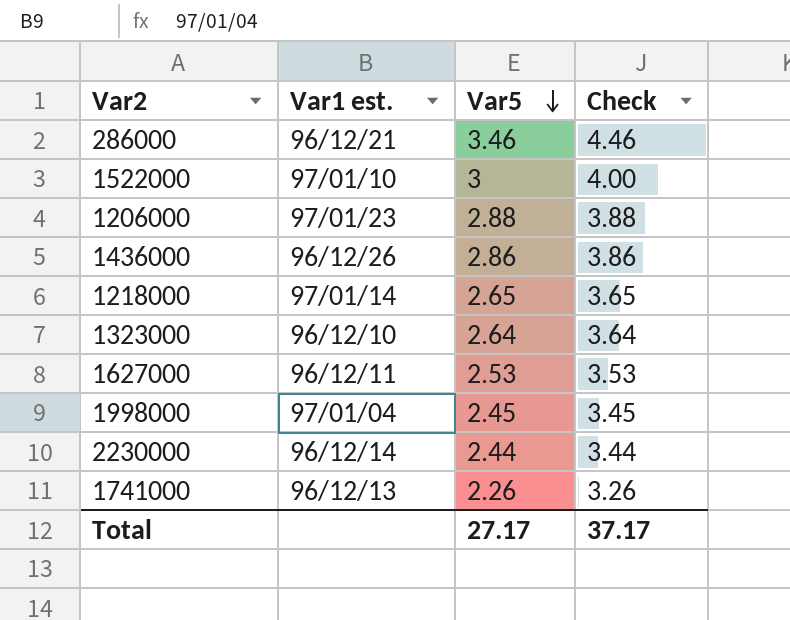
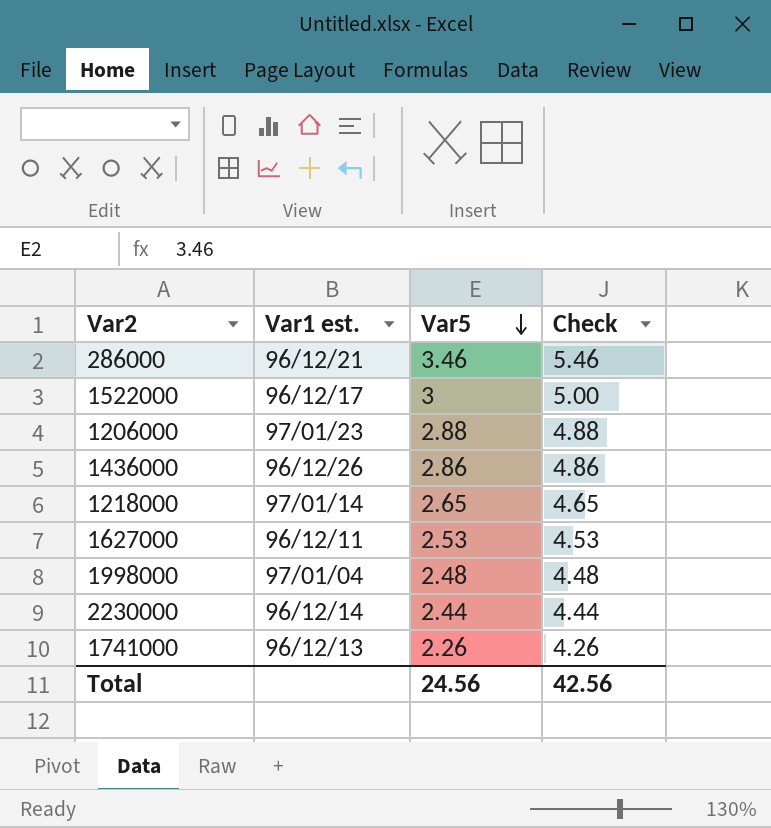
column Check | formula: [Var5] + 1 -> [Var5] + 2
row 1323000: 96/12/10 | 2.64 | 3.64 -> none
1522000 | Var1 est.: 97/01/10 -> 96/12/17
1998000 | Var5: 2.45 -> 2.48
Total | Var5: 27.17 -> 24.56
Total | Check: 37.17 -> 42.56

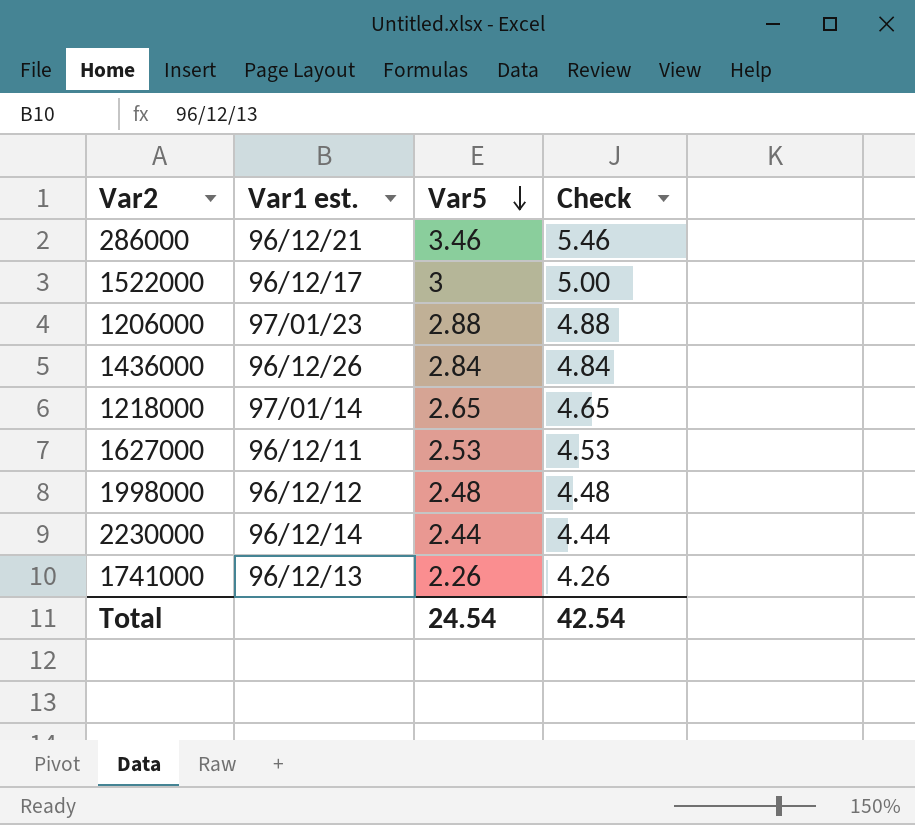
1436000 | Var5: 2.86 -> 2.84
1436000 | Check: 4.86 -> 4.84
1998000 | Var1 est.: 97/01/04 -> 96/12/12
Total | Var5: 24.56 -> 24.54
Total | Check: 42.56 -> 42.54

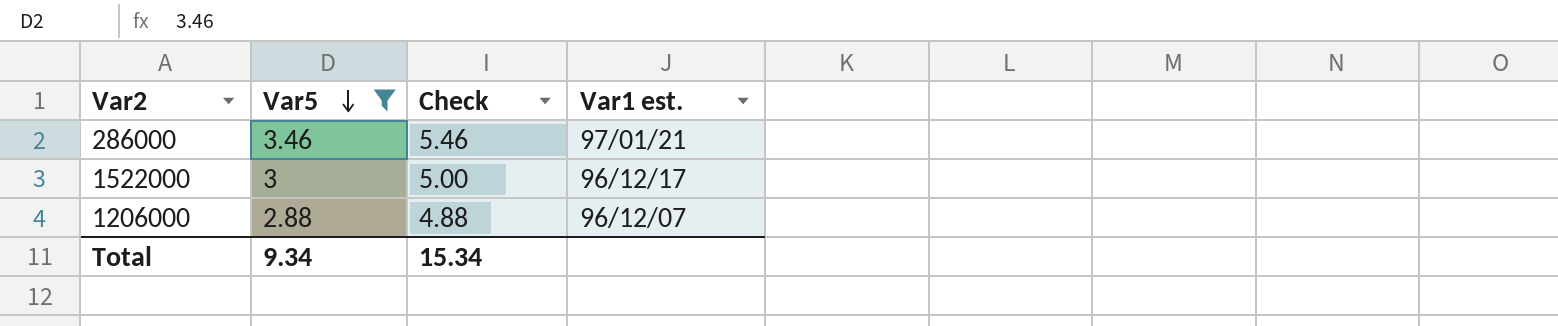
filter: none -> Var5 >= 2.88
column Var1 est. | position: 2 -> 4
286000 | Var1 est.: 96/12/21 -> 97/01/21
1206000 | Var1 est.: 97/01/23 -> 96/12/07
Total | Var5: 24.54 -> 9.34
Total | Check: 42.54 -> 15.34

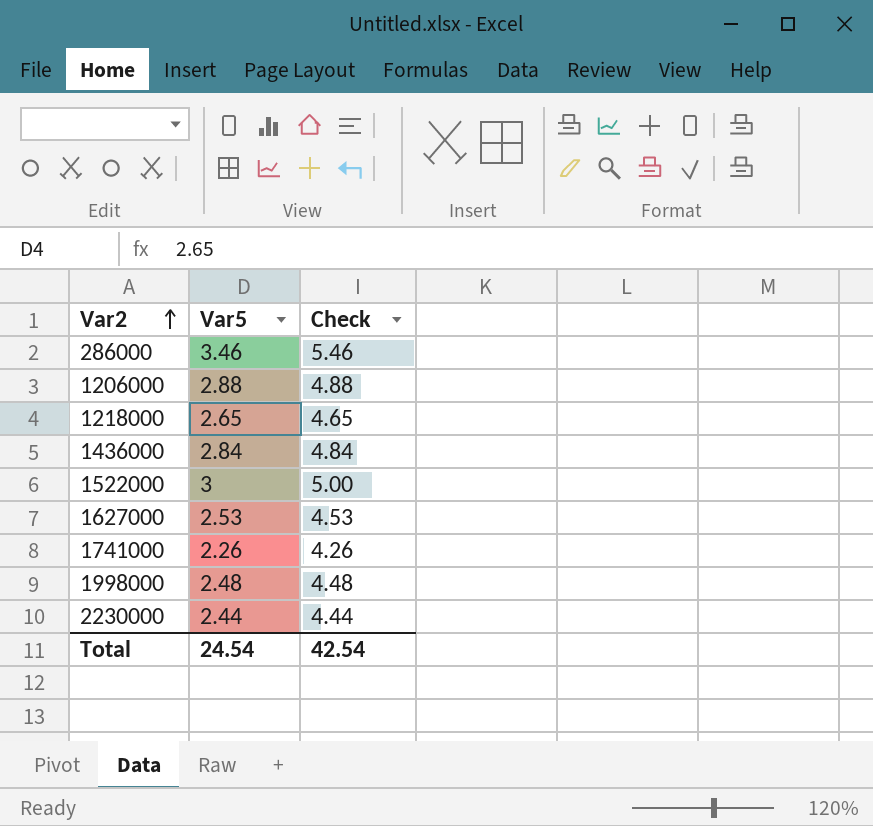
filter: Var5 >= 2.88 -> none
row order: Var5 descending -> Var2 ascending
column Var1 est. | position: 4 -> none
Total | Var5: 9.34 -> 24.54
Total | Check: 15.34 -> 42.54

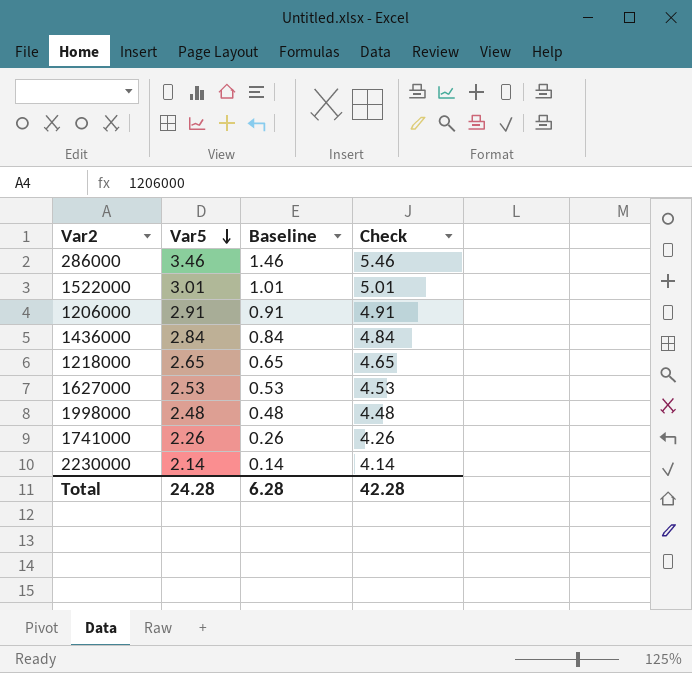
row order: Var2 ascending -> Var5 descending
column Baseline | formula: none -> [Var5] - 2
1522000 | Var5: 3 -> 3.01
1522000 | Check: 5.00 -> 5.01
1206000 | Var5: 2.88 -> 2.91
1206000 | Check: 4.88 -> 4.91
2230000 | Var5: 2.44 -> 2.14
2230000 | Check: 4.44 -> 4.14
Total | Var5: 24.54 -> 24.28
Total | Check: 42.54 -> 42.28

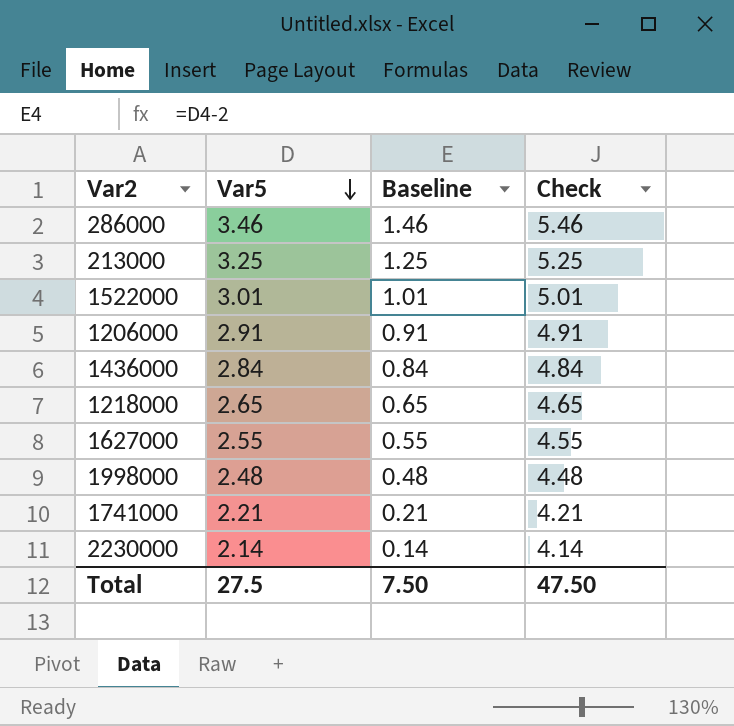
row 213000: none -> 3.25 | 1.25 | 5.25
1627000 | Var5: 2.53 -> 2.55
1627000 | Baseline: 0.53 -> 0.55
1627000 | Check: 4.53 -> 4.55
1741000 | Var5: 2.26 -> 2.21
1741000 | Baseline: 0.26 -> 0.21
1741000 | Check: 4.26 -> 4.21
Total | Var5: 24.28 -> 27.5
Total | Baseline: 6.28 -> 7.50
Total | Check: 42.28 -> 47.50

